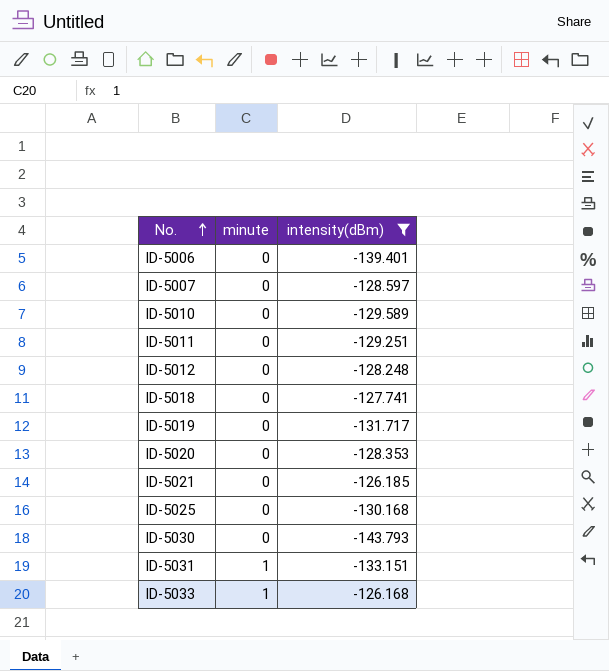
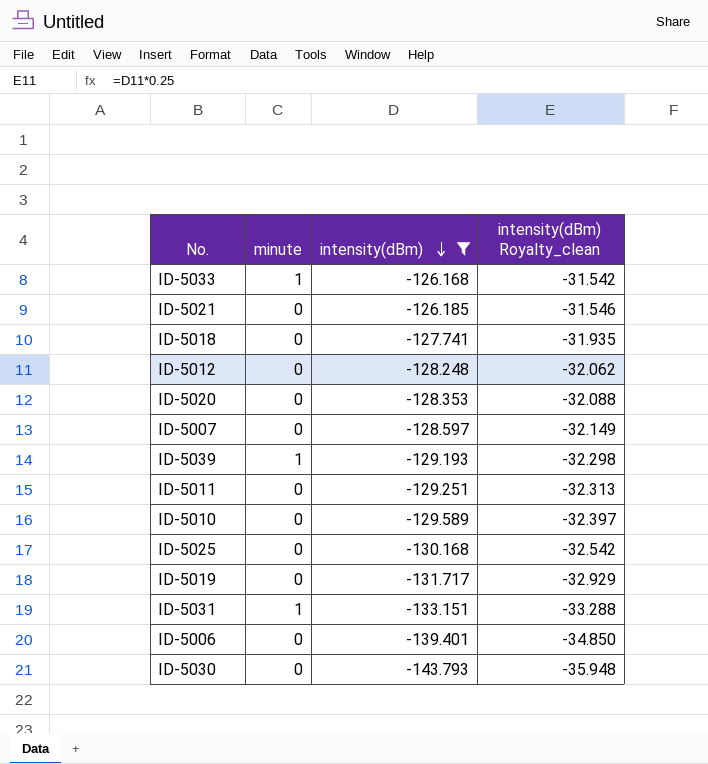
row order: No. ascending -> intensity(dBm) descending
column intensity(dBm) Royalty_clean | formula: none -> [intensity(dBm)] * 0.25
row ID-5039: none -> 1 | -129.193 | -32.298

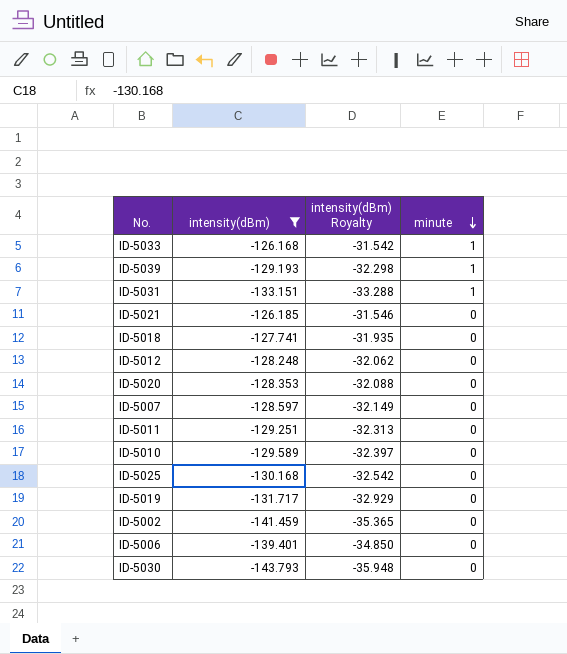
row order: intensity(dBm) descending -> minute descending
column name: intensity(dBm) Royalty_clean -> intensity(dBm) Royalty
column minute | position: 2 -> 4
row ID-5002: none -> -141.459 | -35.365 | 0

